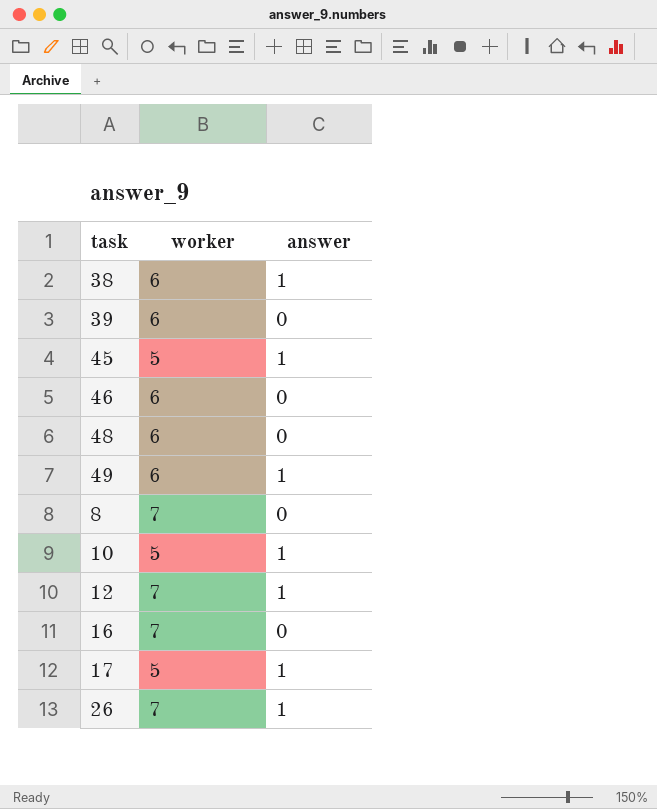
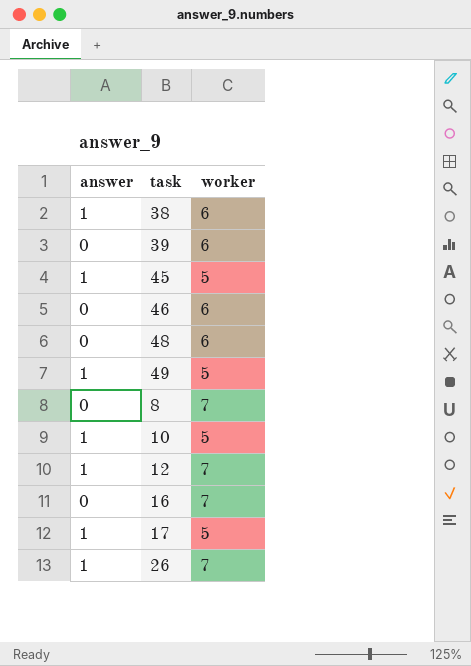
column answer | position: 3 -> 1
49 | worker: 6 -> 5

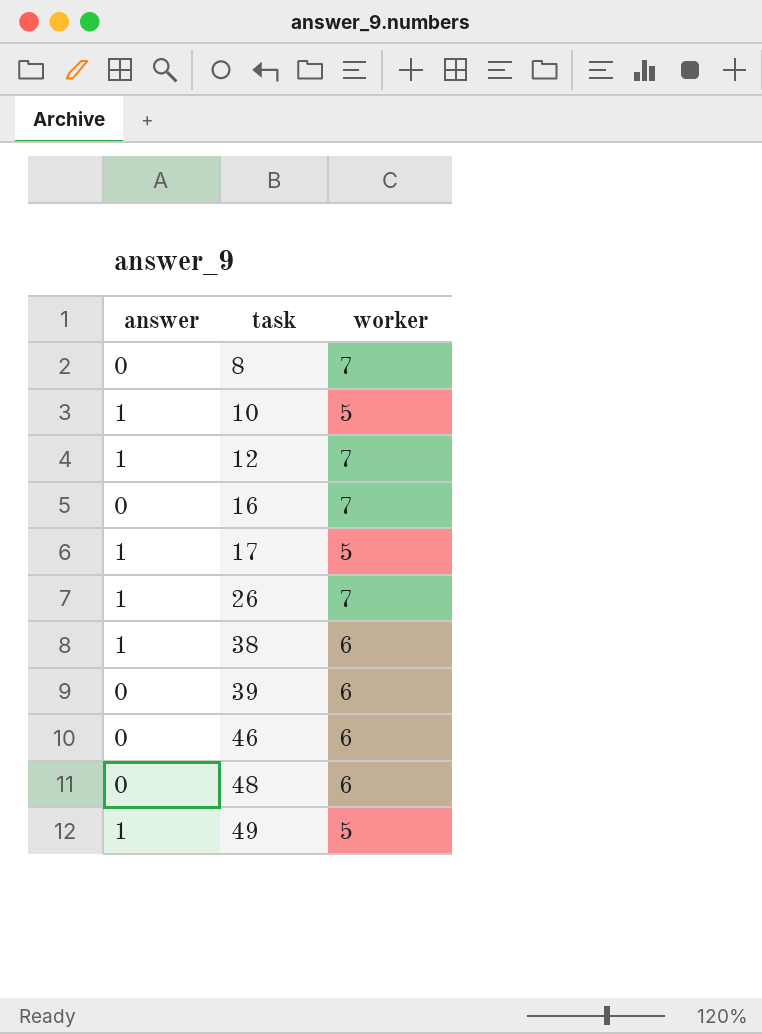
row order: none -> task ascending
row 45: 1 | 5 -> none

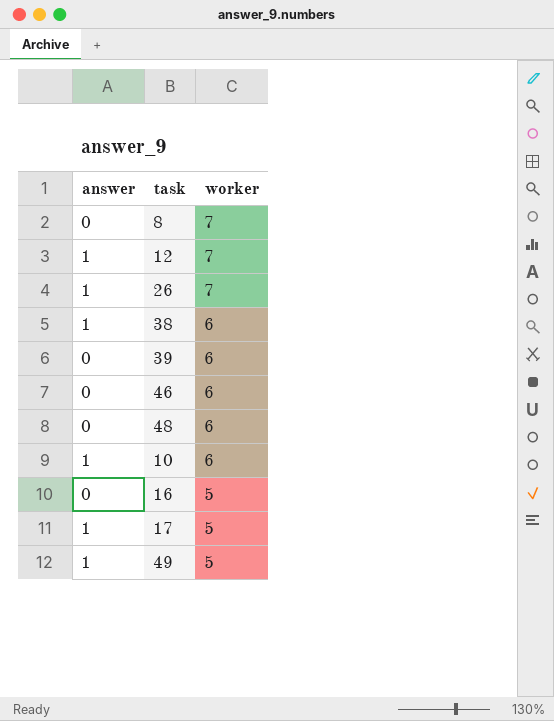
row order: task ascending -> worker descending
10 | worker: 5 -> 6
16 | worker: 7 -> 5

